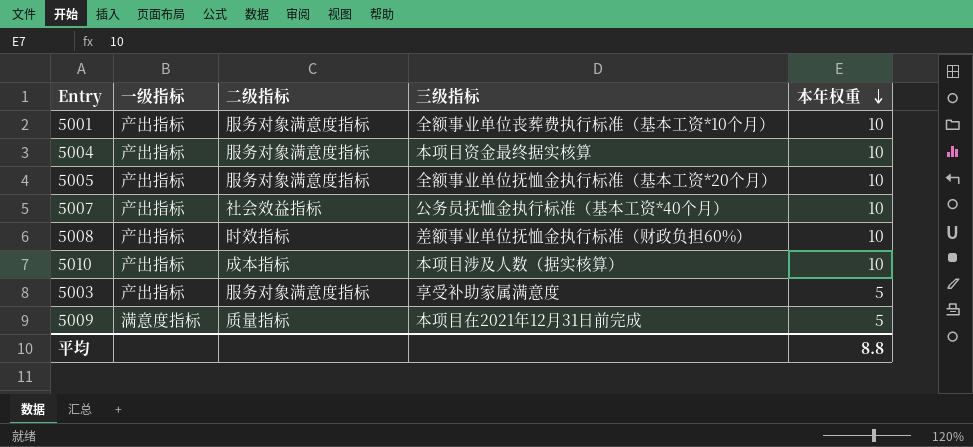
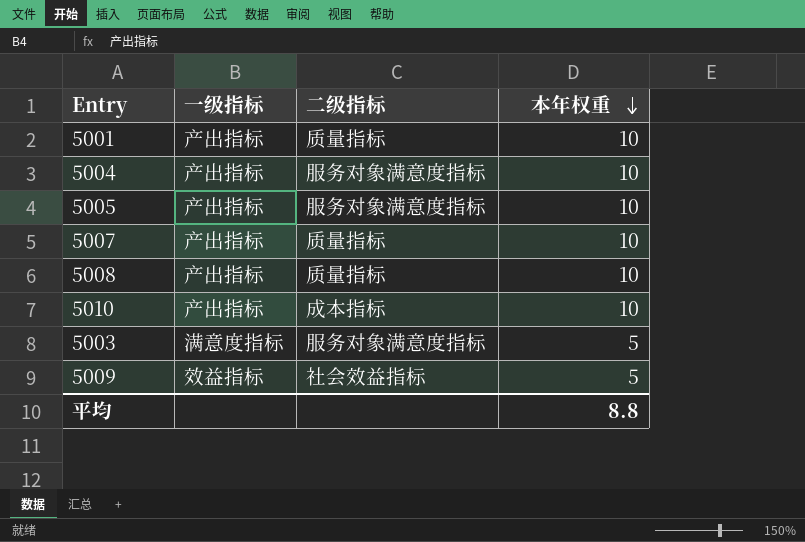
column 三级指标 | position: 4 -> none
5001 | 二级指标: 服务对象满意度指标 -> 质量指标
5007 | 二级指标: 社会效益指标 -> 质量指标
5008 | 二级指标: 时效指标 -> 质量指标
5003 | 一级指标: 产出指标 -> 满意度指标
5009 | 一级指标: 满意度指标 -> 效益指标
5009 | 二级指标: 质量指标 -> 社会效益指标

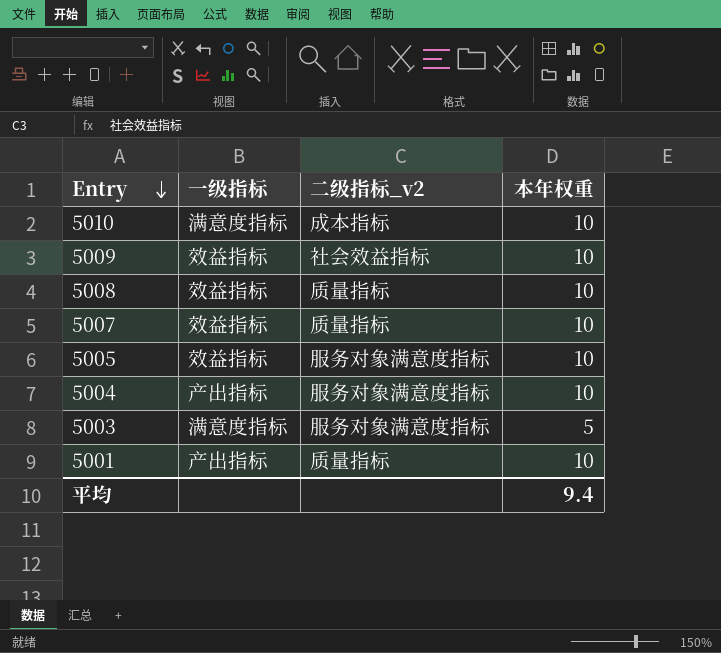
row order: 本年权重 descending -> Entry descending
column name: 二级指标 -> 二级指标_v2
5010 | 一级指标: 产出指标 -> 满意度指标
5009 | 本年权重: 5 -> 10
5008 | 一级指标: 产出指标 -> 效益指标
5007 | 一级指标: 产出指标 -> 效益指标
5005 | 一级指标: 产出指标 -> 效益指标
平均 | 本年权重: 8.8 -> 9.4

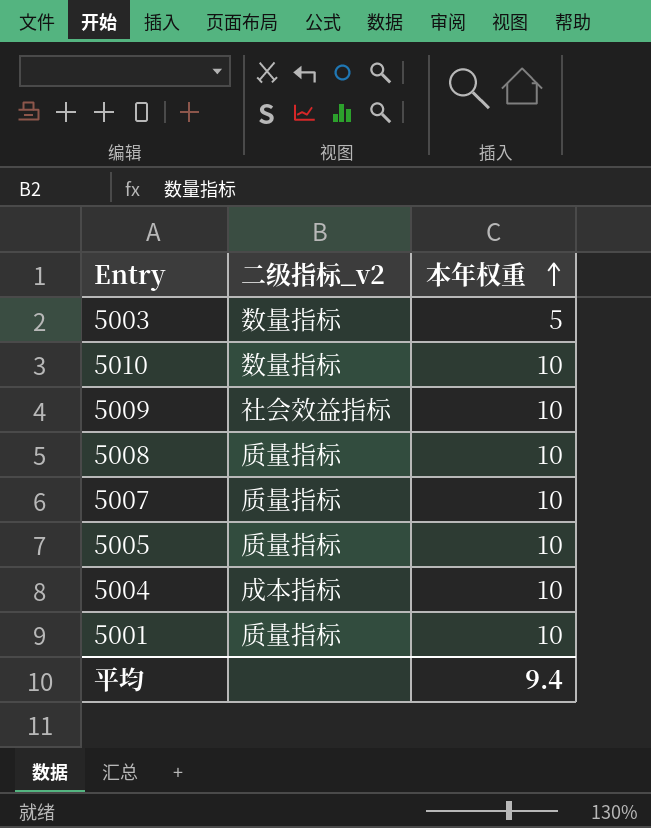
row order: Entry descending -> 本年权重 ascending
column 一级指标 | position: 2 -> none
5003 | 二级指标_v2: 服务对象满意度指标 -> 数量指标
5010 | 二级指标_v2: 成本指标 -> 数量指标
5005 | 二级指标_v2: 服务对象满意度指标 -> 质量指标
5004 | 二级指标_v2: 服务对象满意度指标 -> 成本指标

